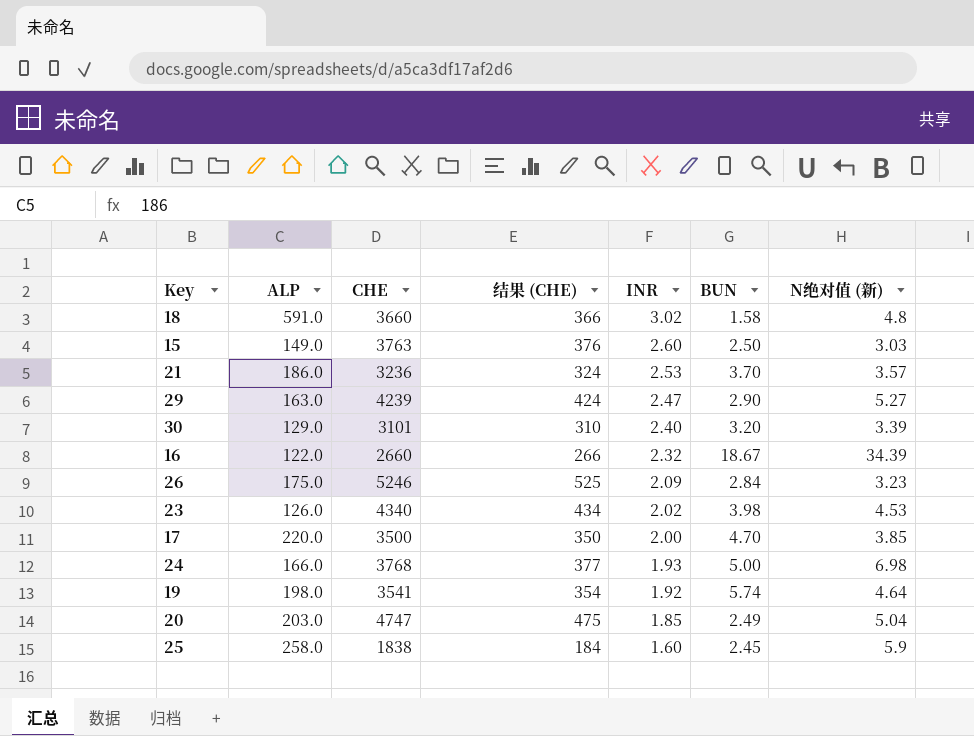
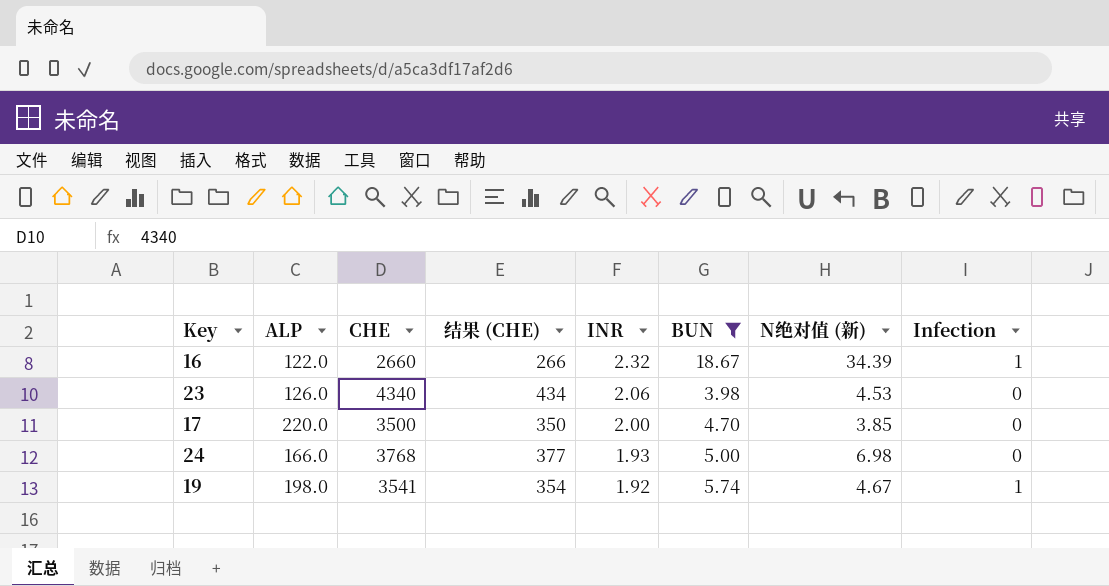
filter: none -> BUN >= 3.98
column Infection | position: none -> 8
23 | INR: 2.02 -> 2.06
19 | N绝对值 (新): 4.64 -> 4.67

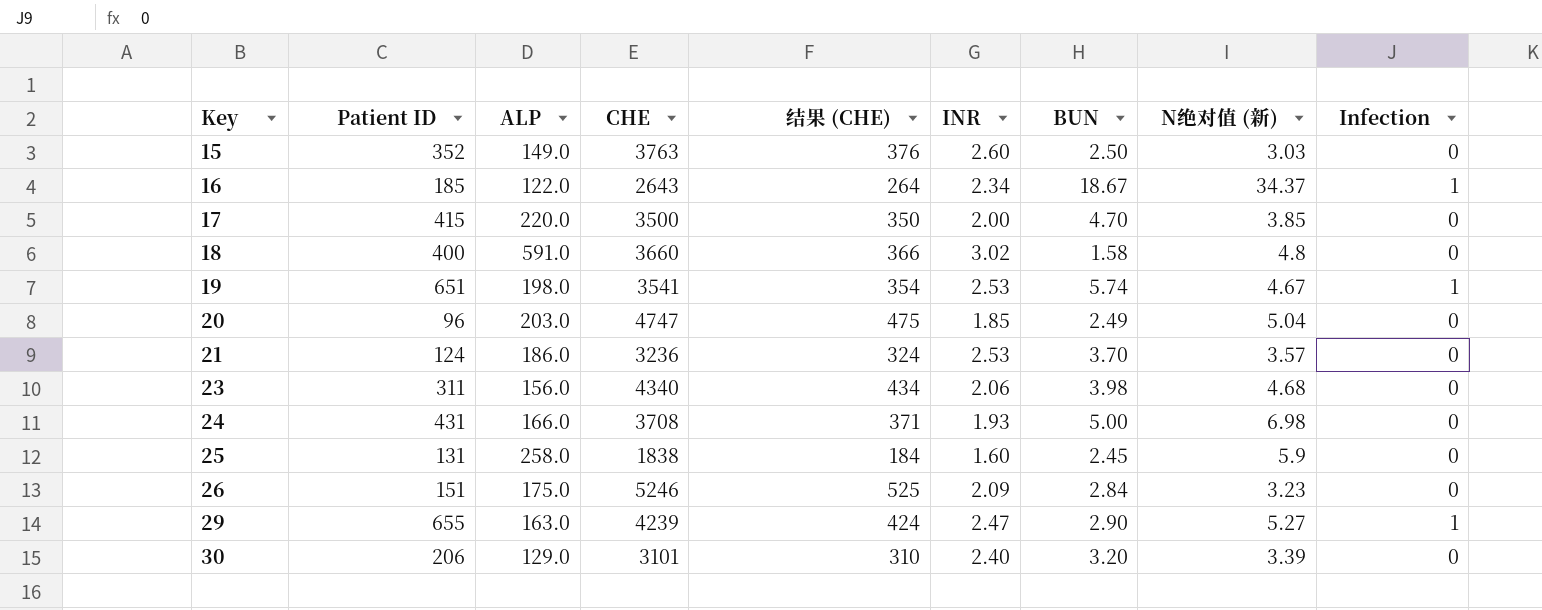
filter: BUN >= 3.98 -> none
row order: INR descending -> Key ascending
column Patient ID | position: none -> 2
16 | CHE: 2660 -> 2643
16 | 结果 (CHE): 266 -> 264
16 | INR: 2.32 -> 2.34
16 | N绝对值 (新): 34.39 -> 34.37
19 | INR: 1.92 -> 2.53
23 | ALP: 126.0 -> 156.0
23 | N绝对值 (新): 4.53 -> 4.68
24 | CHE: 3768 -> 3708
24 | 结果 (CHE): 377 -> 371

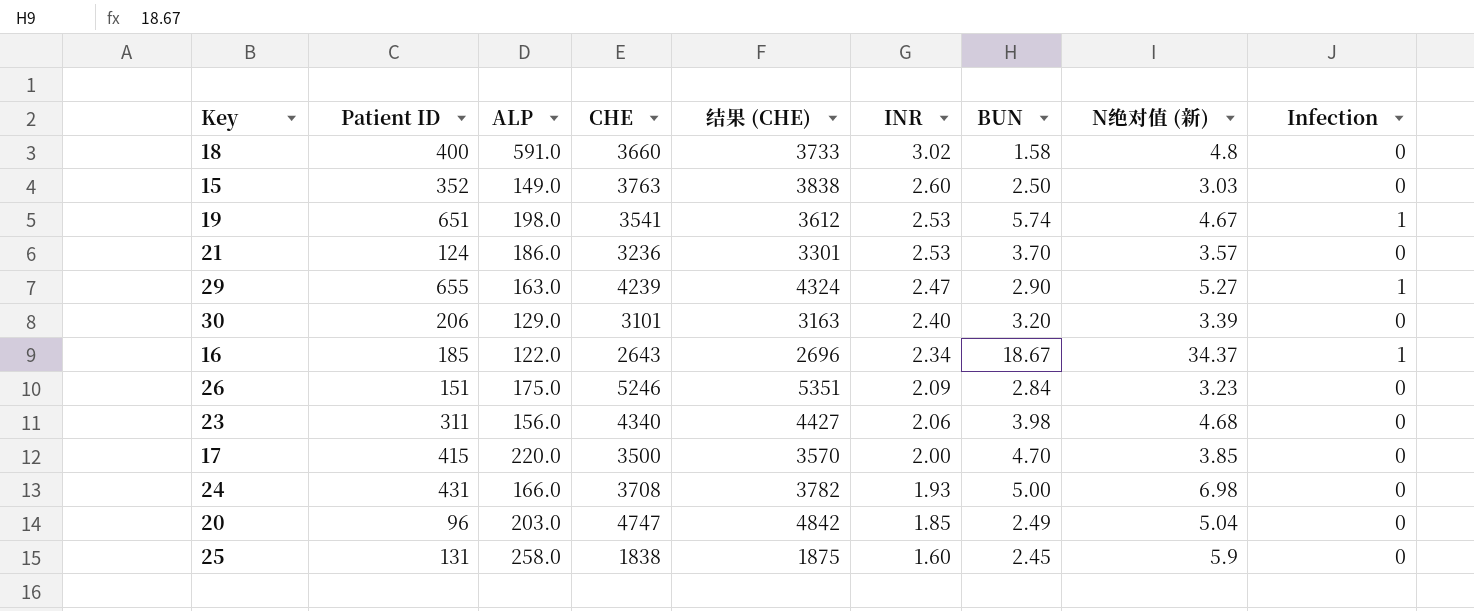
row order: Key ascending -> INR descending
column 结果 (CHE) | formula: [CHE] * 0.1 -> [CHE] * 1.02

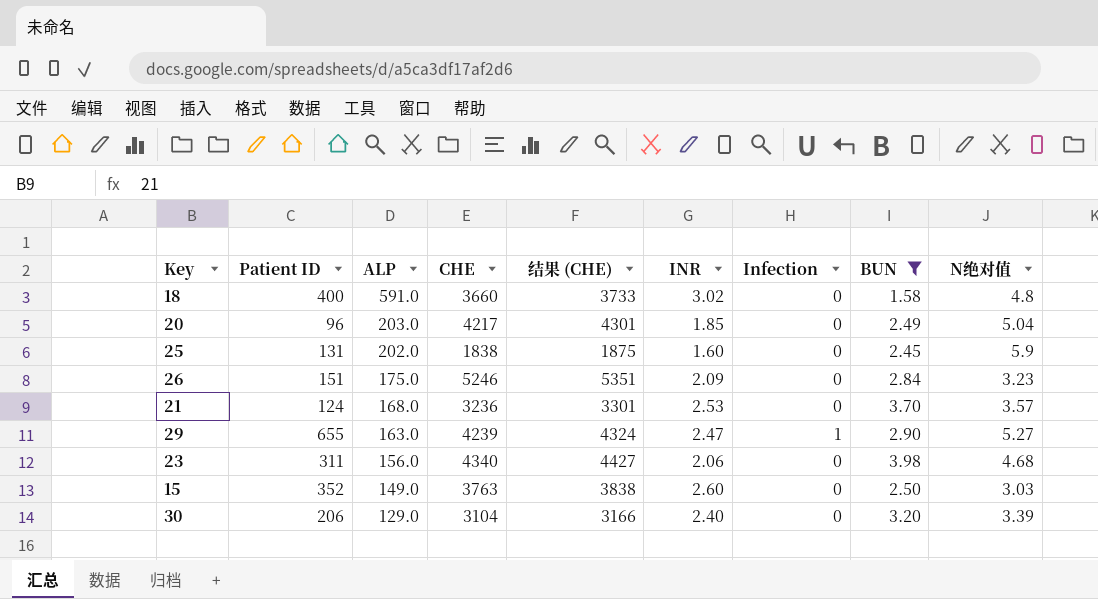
filter: none -> BUN <= 3.98
row order: INR descending -> ALP descending
column Infection | position: 9 -> 7
column name: N绝对值 (新) -> N绝对值
20 | CHE: 4747 -> 4217
20 | 结果 (CHE): 4842 -> 4301
25 | ALP: 258.0 -> 202.0
21 | ALP: 186.0 -> 168.0
30 | CHE: 3101 -> 3104
30 | 结果 (CHE): 3163 -> 3166

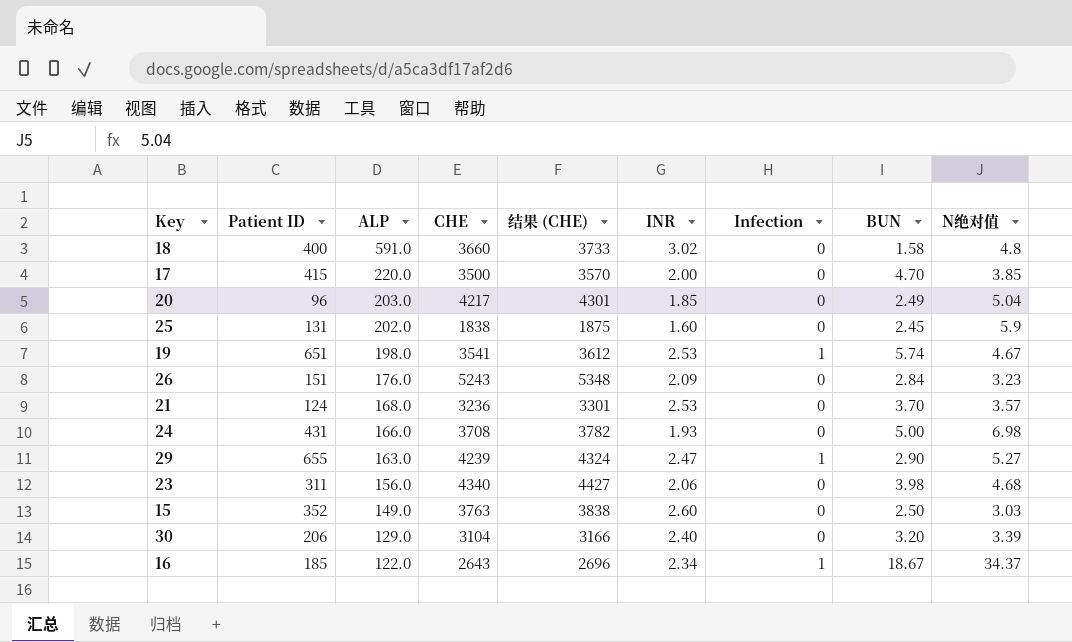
filter: BUN <= 3.98 -> none
26 | ALP: 175.0 -> 176.0
26 | CHE: 5246 -> 5243
26 | 结果 (CHE): 5351 -> 5348

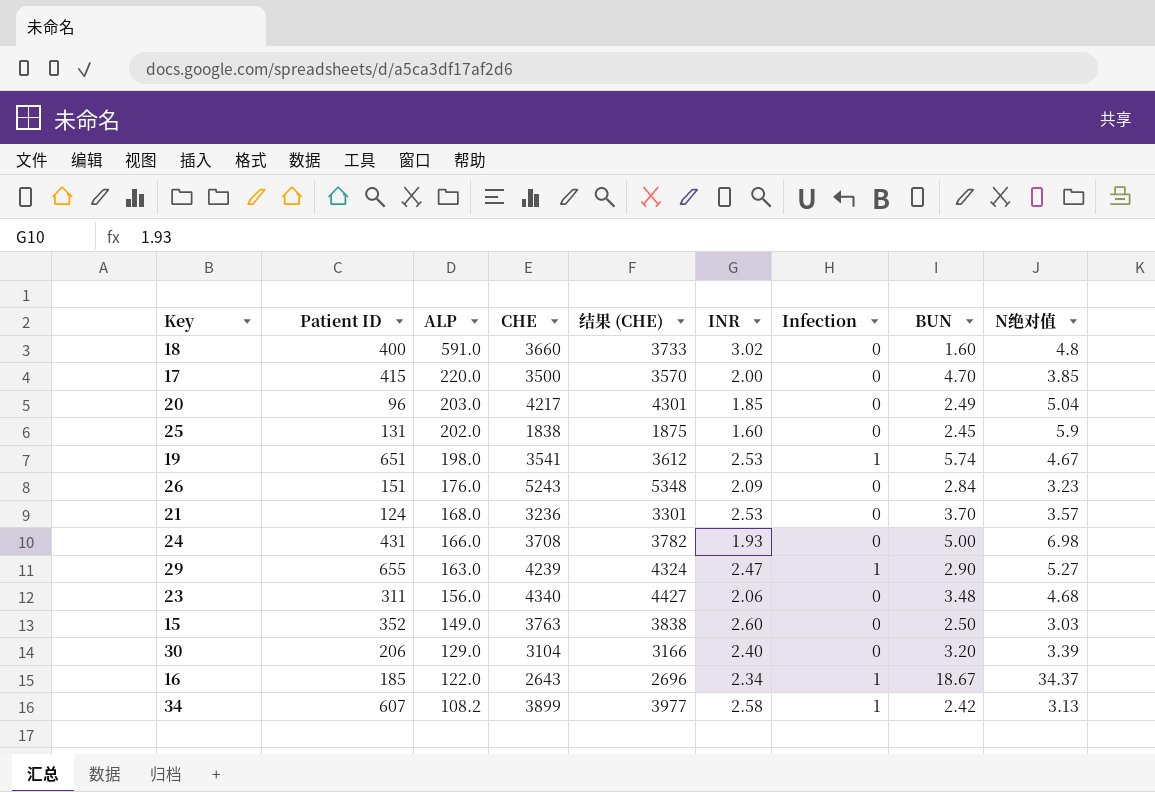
18 | BUN: 1.58 -> 1.60
23 | BUN: 3.98 -> 3.48
row 34: none -> 607 | 108.2 | 3899 | 3977 | 2.58 | 1 | 2.42 | 3.13

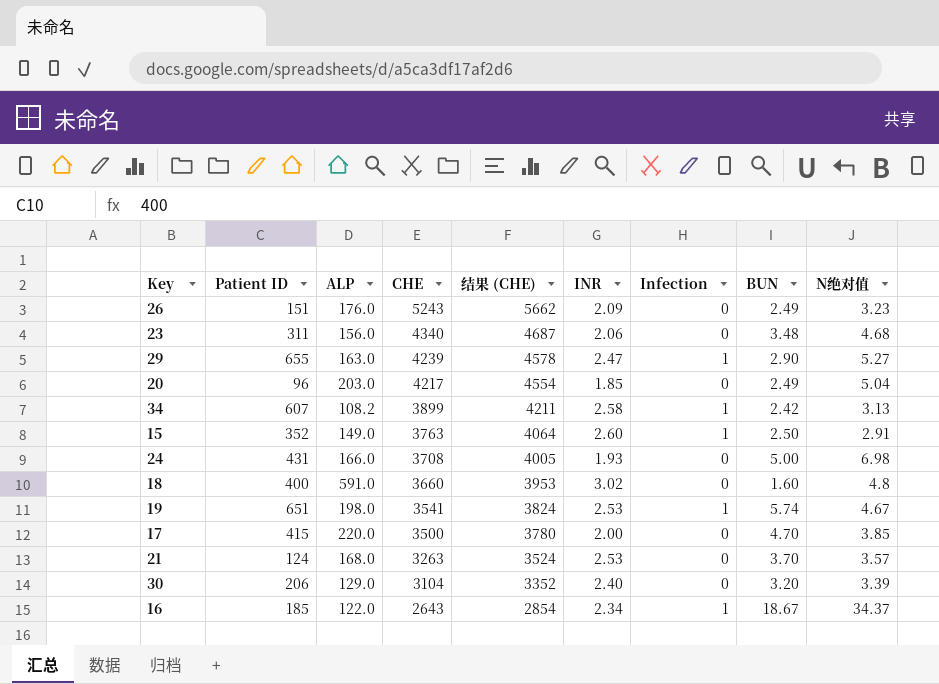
row order: ALP descending -> CHE descending
column 结果 (CHE) | formula: [CHE] * 1.02 -> [CHE] * 1.08
row 25: 131 | 202.0 | 1838 | 1875 | 1.60 | 0 | 2.45 | 5.9 -> none
26 | BUN: 2.84 -> 2.49
15 | Infection: 0 -> 1
15 | N绝对值: 3.03 -> 2.91
21 | CHE: 3236 -> 3263

